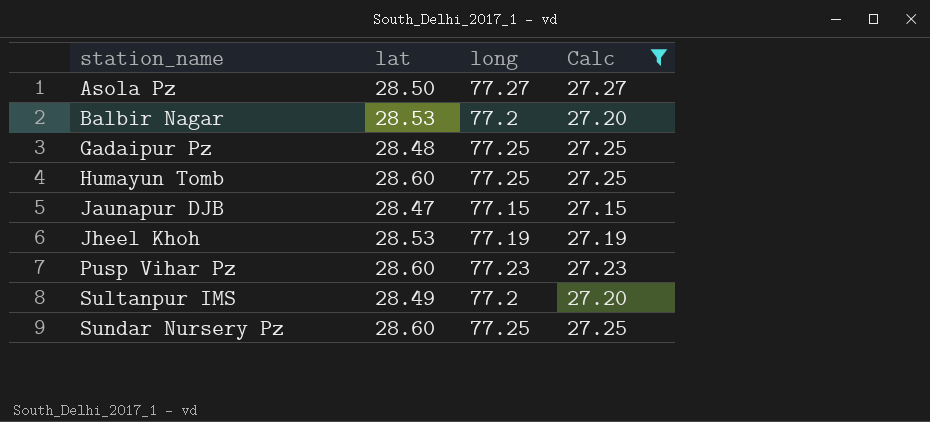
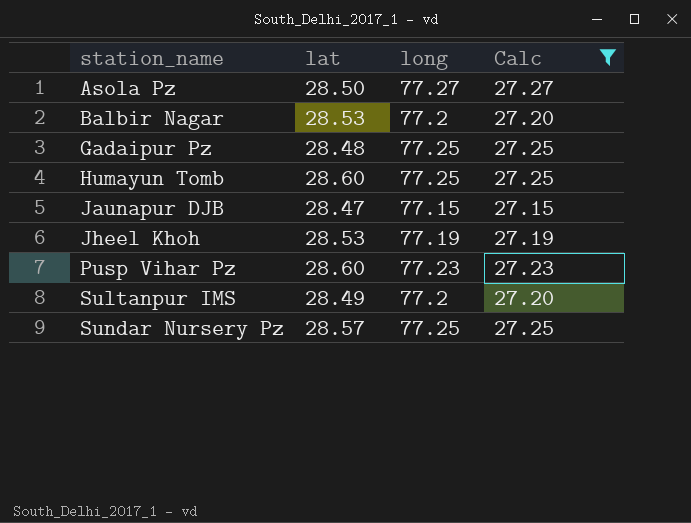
Sundar Nursery Pz | lat: 28.60 -> 28.57

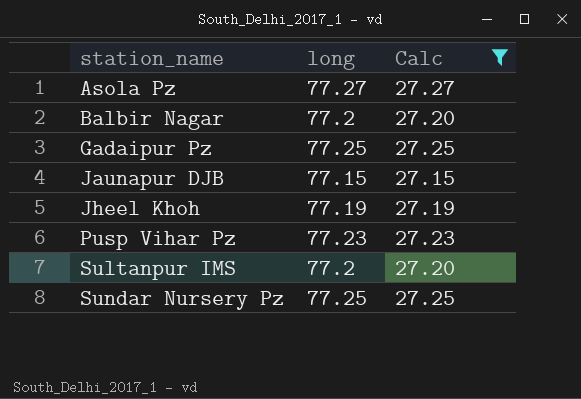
column lat | position: 2 -> none
row Humayun Tomb: 28.60 | 77.25 | 27.25 -> none

